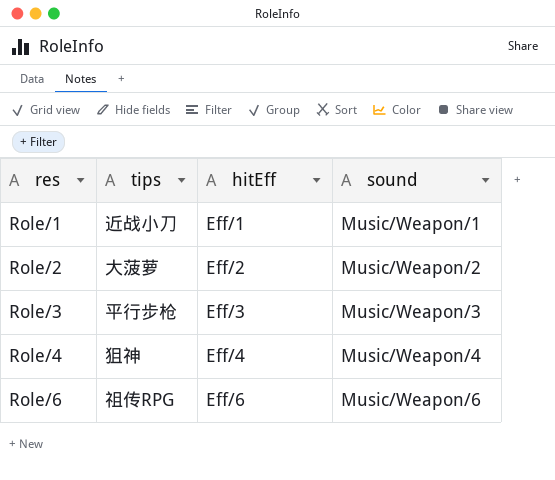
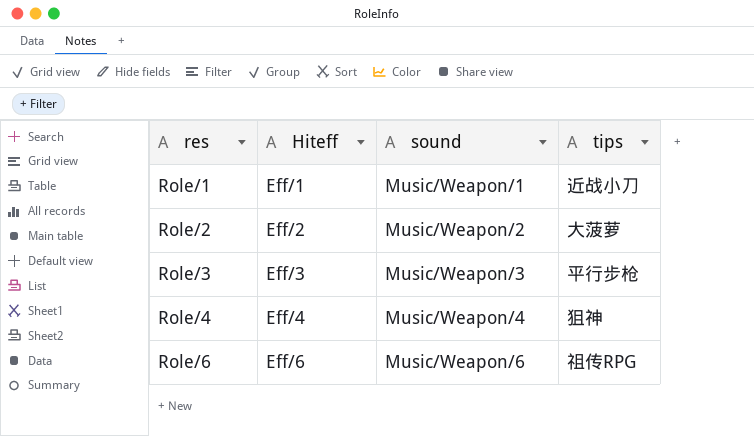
column name: hitEff -> Hiteff
column tips | position: 2 -> 4

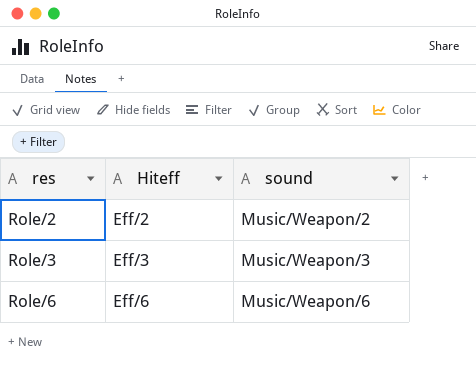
column tips | position: 4 -> none
row Role/1: Eff/1 | Music/Weapon/1 | 近战小刀 -> none
row Role/4: Eff/4 | Music/Weapon/4 | 狙神 -> none

